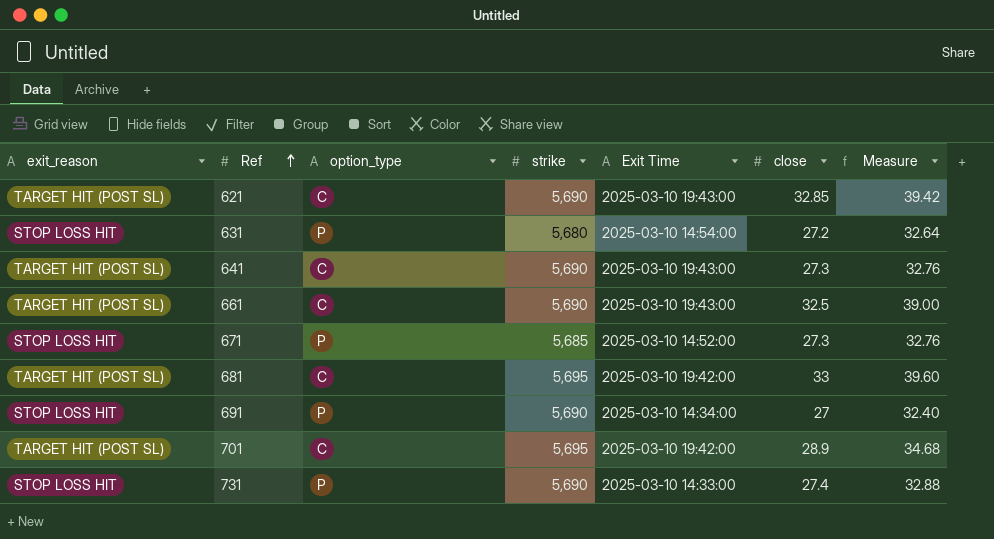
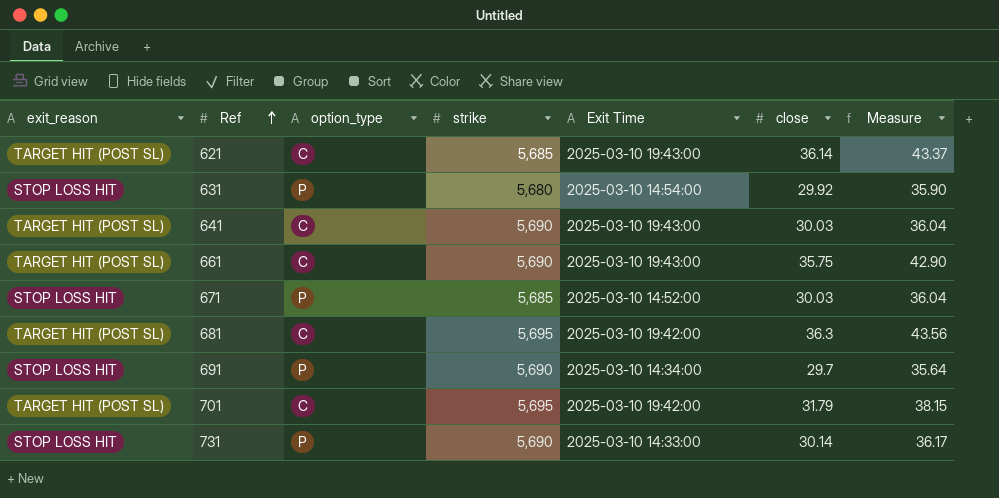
621 | strike: 5,690 -> 5,685
621 | close: 32.85 -> 36.14
621 | Measure: 39.42 -> 43.37
631 | close: 27.2 -> 29.92
631 | Measure: 32.64 -> 35.90
641 | close: 27.3 -> 30.03
641 | Measure: 32.76 -> 36.04
661 | close: 32.5 -> 35.75
661 | Measure: 39.00 -> 42.90
671 | close: 27.3 -> 30.03
671 | Measure: 32.76 -> 36.04
681 | close: 33 -> 36.3
681 | Measure: 39.60 -> 43.56
691 | close: 27 -> 29.7
691 | Measure: 32.40 -> 35.64
701 | close: 28.9 -> 31.79
701 | Measure: 34.68 -> 38.15
731 | close: 27.4 -> 30.14
731 | Measure: 32.88 -> 36.17

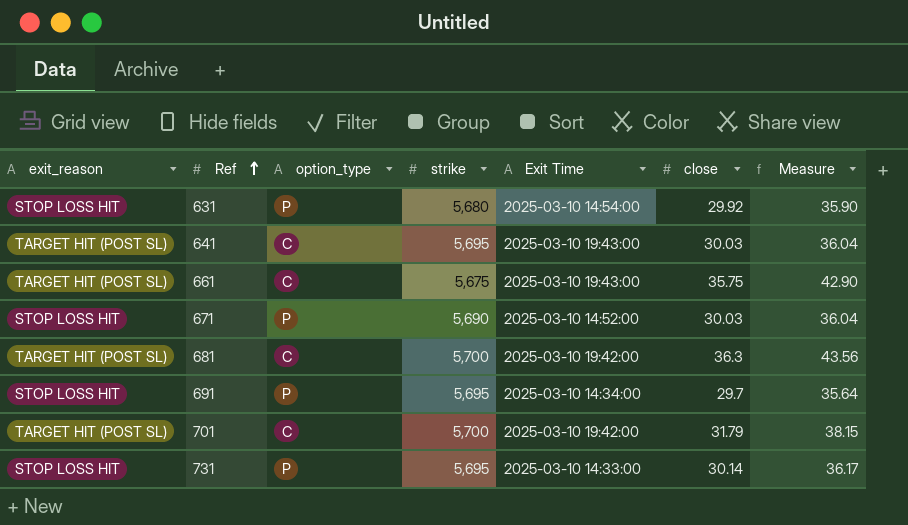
row 621: TARGET HIT (POST SL) | C | 5,685 | 2025-03-10 19:43:00 | 36.14 | 43.37 -> none
641 | strike: 5,690 -> 5,695
661 | strike: 5,690 -> 5,675
671 | strike: 5,685 -> 5,690
681 | strike: 5,695 -> 5,700
691 | strike: 5,690 -> 5,695
701 | strike: 5,695 -> 5,700
731 | strike: 5,690 -> 5,695

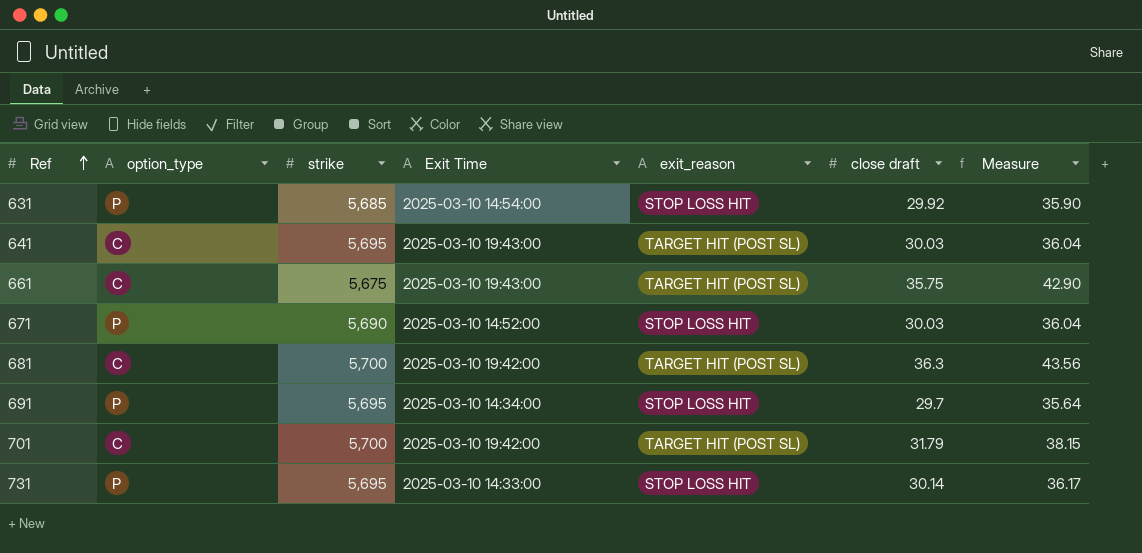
column exit_reason | position: 1 -> 5
column name: close -> close draft
631 | strike: 5,680 -> 5,685

